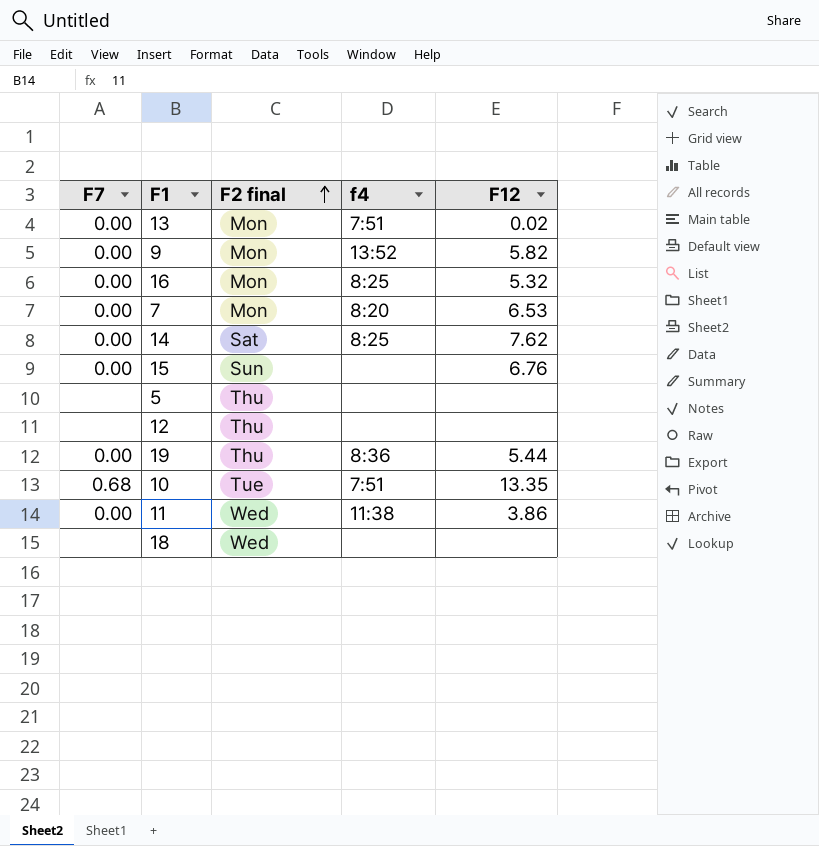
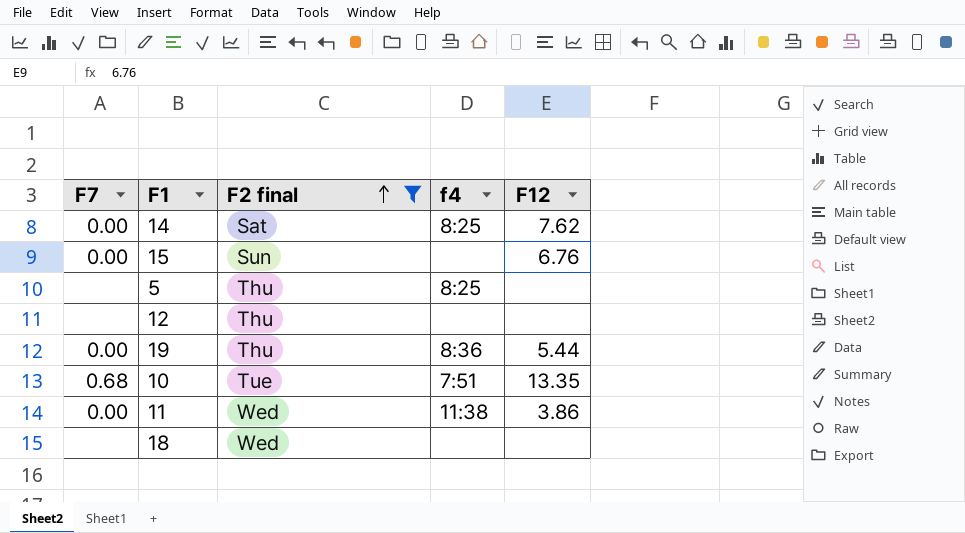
filter: none -> F2 final != Mon
5 | f4: none -> 8:25

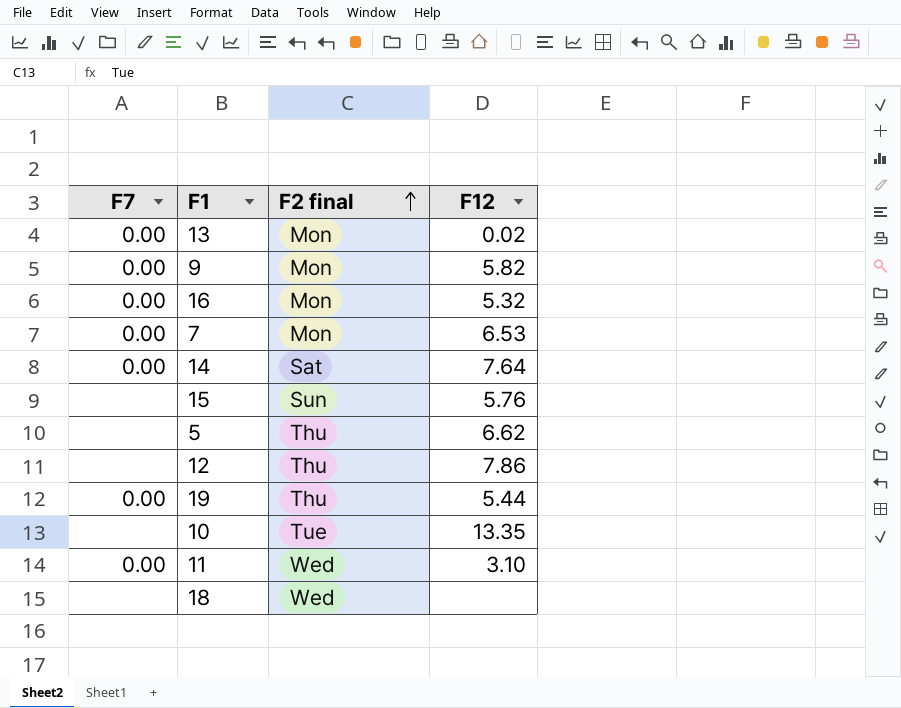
filter: F2 final != Mon -> none
column f4 | position: 4 -> none
14 | F12: 7.62 -> 7.64
15 | F7: 0.00 -> none
15 | F12: 6.76 -> 5.76
5 | F12: none -> 6.62
12 | F12: none -> 7.86
10 | F7: 0.68 -> none
11 | F12: 3.86 -> 3.10

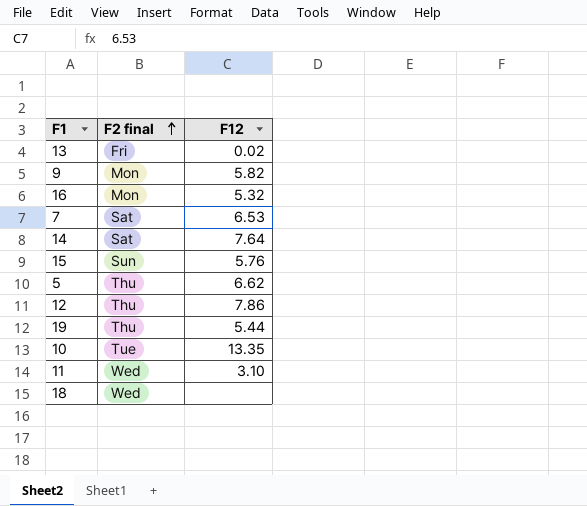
column F7 | position: 1 -> none
13 | F2 final: Mon -> Fri
7 | F2 final: Mon -> Sat

